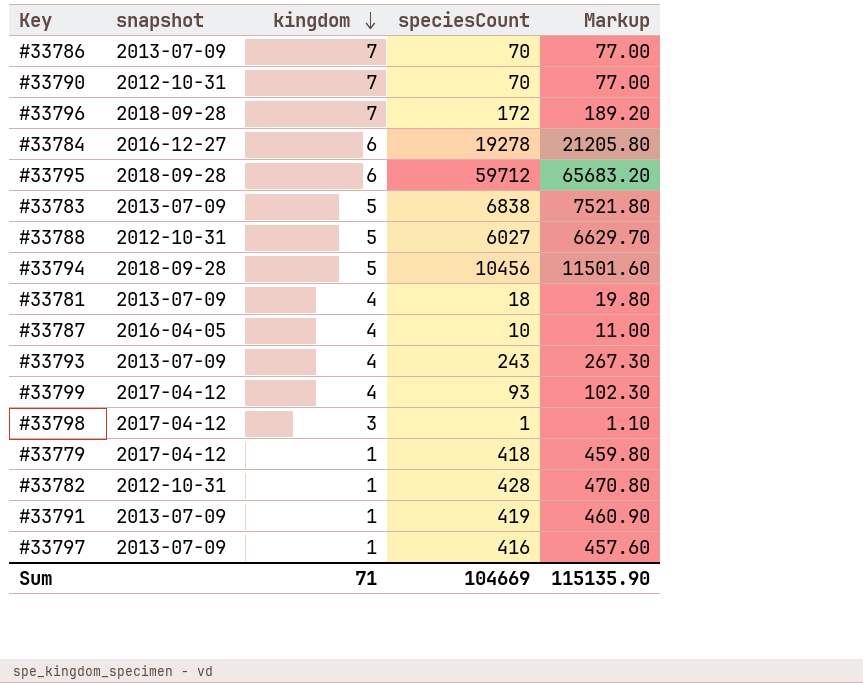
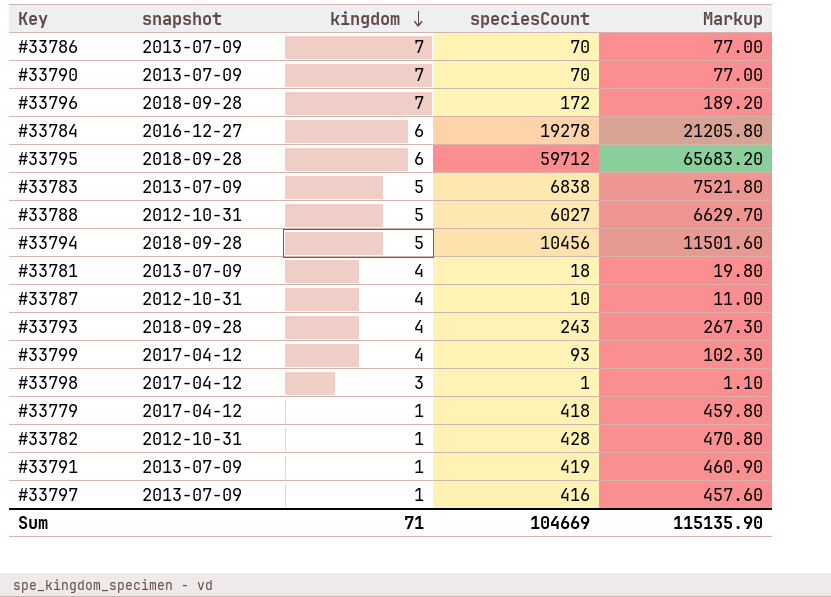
#33790 | snapshot: 2012-10-31 -> 2013-07-09
#33787 | snapshot: 2016-04-05 -> 2012-10-31
#33793 | snapshot: 2013-07-09 -> 2018-09-28

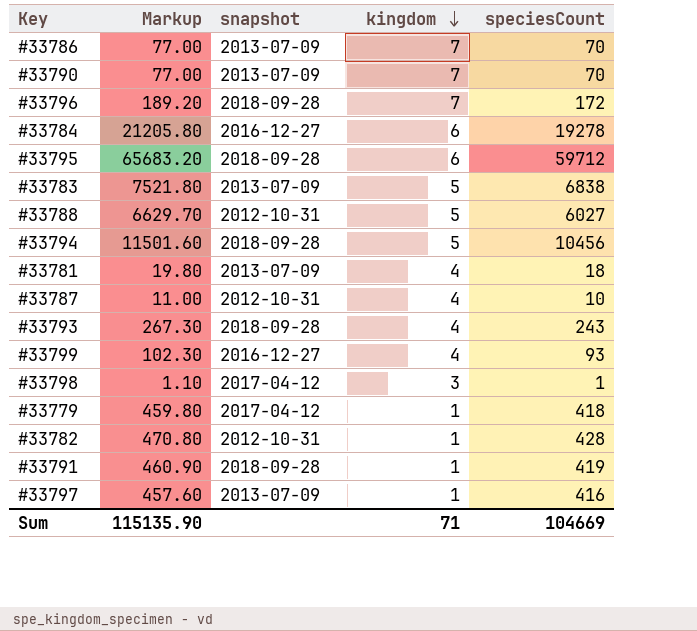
column Markup | position: 5 -> 2
#33799 | snapshot: 2017-04-12 -> 2016-12-27
#33791 | snapshot: 2013-07-09 -> 2018-09-28

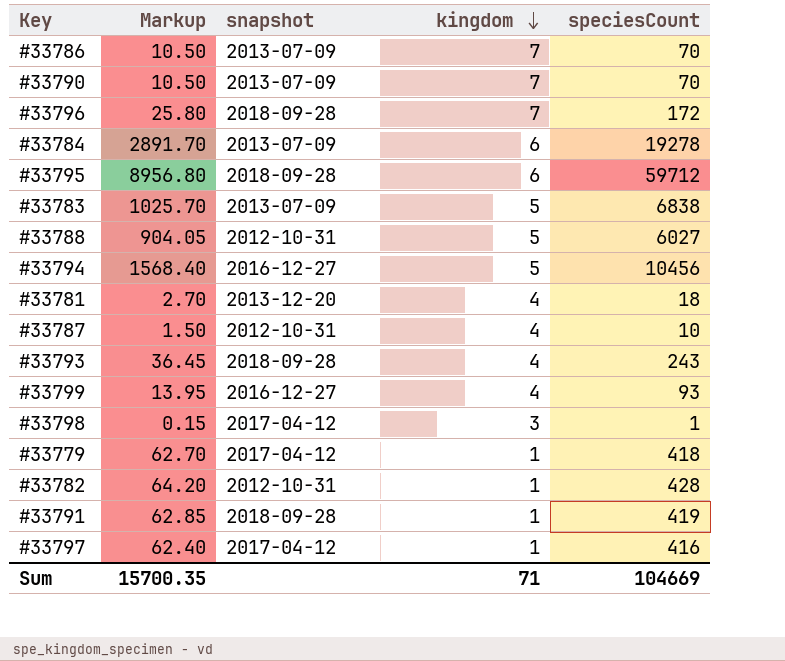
column Markup | formula: [speciesCount] * 1.1 -> [speciesCount] * 0.15
#33784 | snapshot: 2016-12-27 -> 2013-07-09
#33794 | snapshot: 2018-09-28 -> 2016-12-27
#33781 | snapshot: 2013-07-09 -> 2013-12-20
#33797 | snapshot: 2013-07-09 -> 2017-04-12
Sum | Markup: 115135.90 -> 15700.35

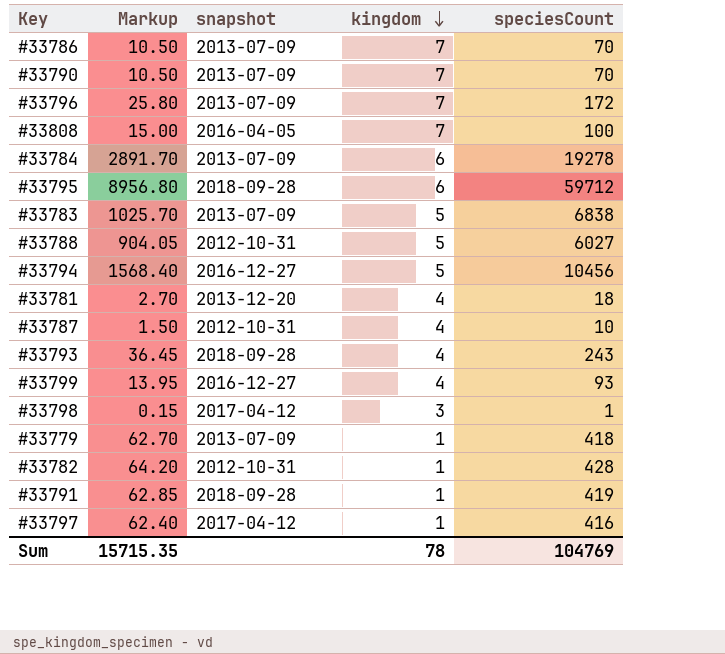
#33796 | snapshot: 2018-09-28 -> 2013-07-09
row #33808: none -> 15.00 | 2016-04-05 | 7 | 100
#33779 | snapshot: 2017-04-12 -> 2013-07-09
Sum | Markup: 15700.35 -> 15715.35
Sum | kingdom: 71 -> 78
Sum | speciesCount: 104669 -> 104769

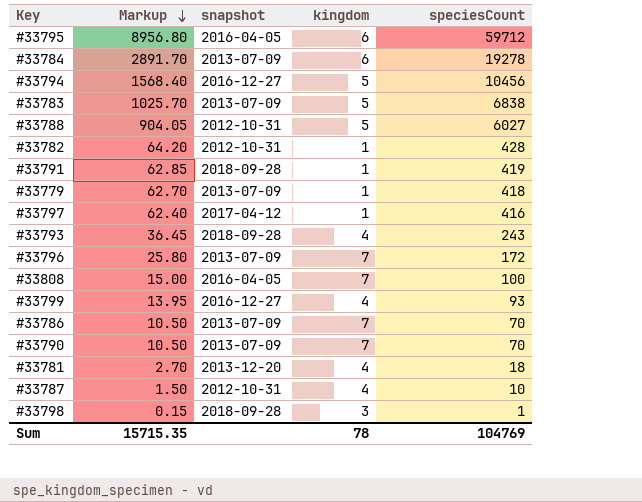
row order: kingdom descending -> Markup descending
#33795 | snapshot: 2018-09-28 -> 2016-04-05
#33798 | snapshot: 2017-04-12 -> 2018-09-28

